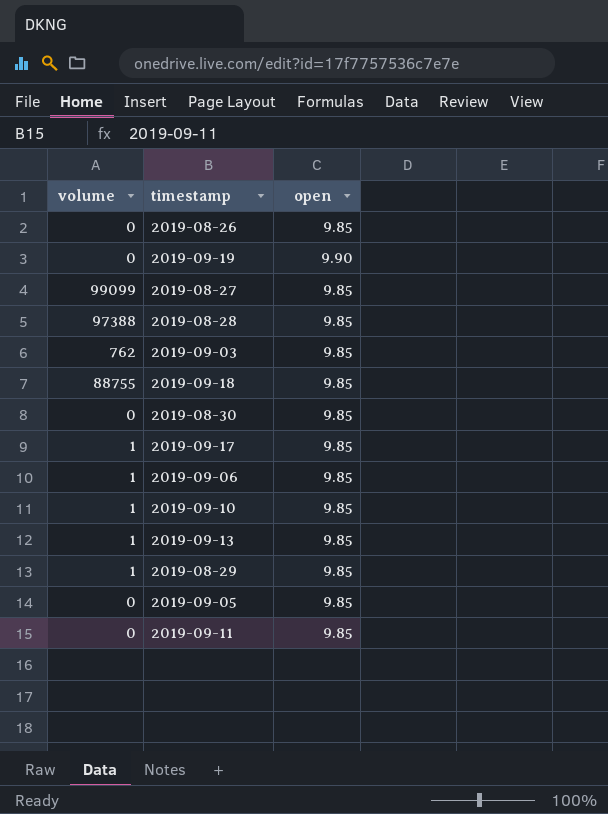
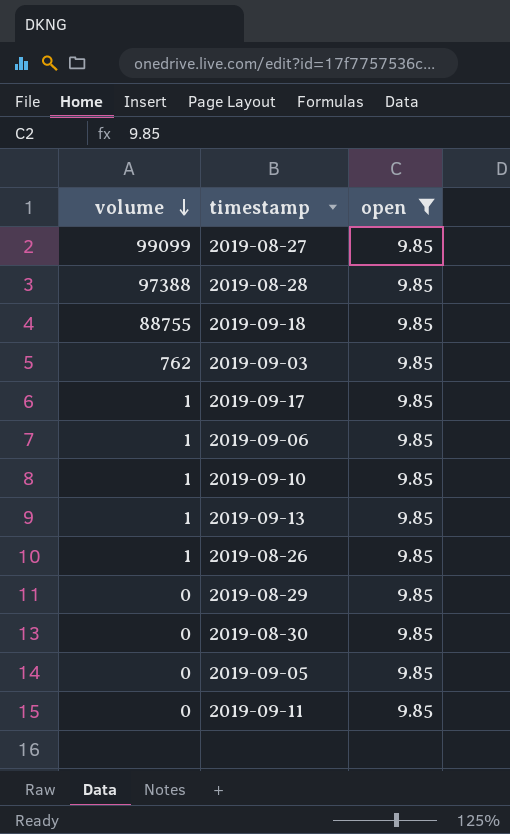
filter: none -> open = 9.85
row order: none -> volume descending
2019-08-26 | volume: 0 -> 1
2019-08-29 | volume: 1 -> 0

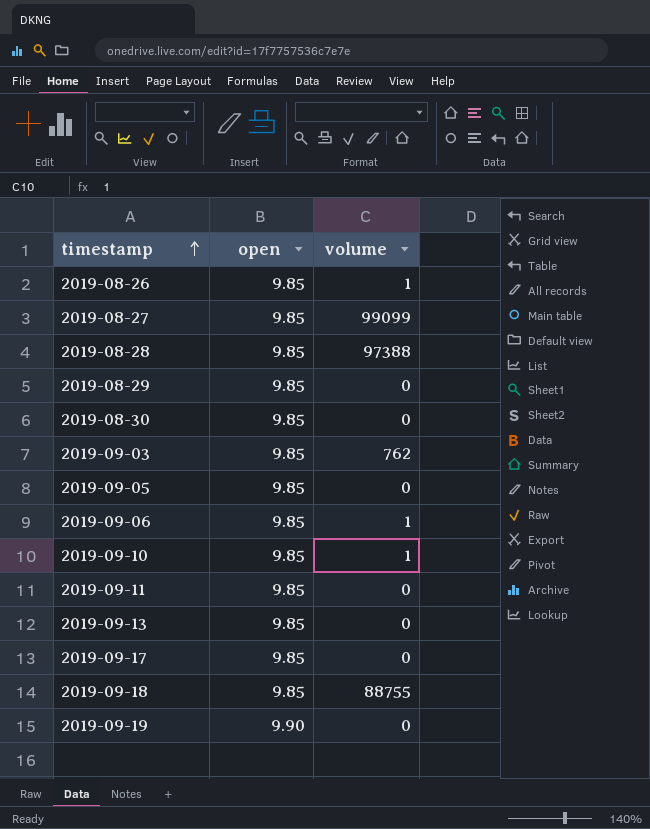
filter: open = 9.85 -> none
row order: volume descending -> timestamp ascending
column volume | position: 1 -> 3
2019-09-13 | volume: 1 -> 0
2019-09-17 | volume: 1 -> 0

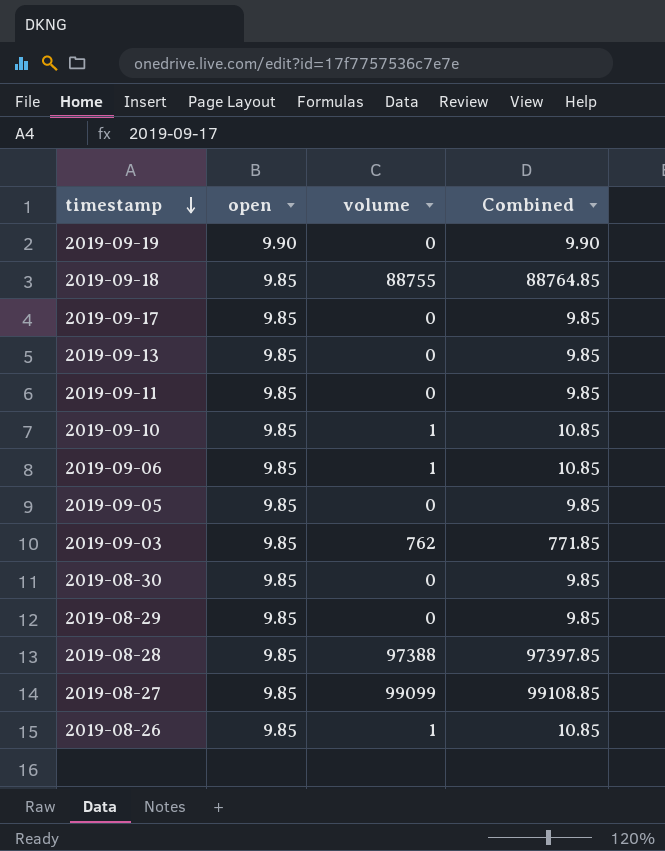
row order: timestamp ascending -> timestamp descending
column Combined | formula: none -> [open] + [volume]

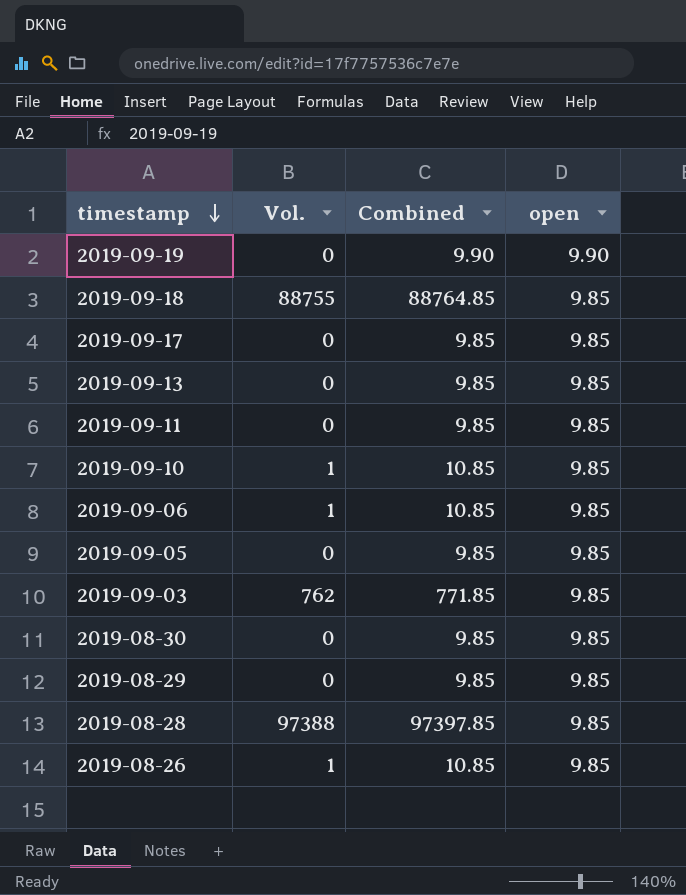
column name: volume -> Vol.
column open | position: 2 -> 4
row 2019-08-27: 9.85 | 99099 | 99108.85 -> none

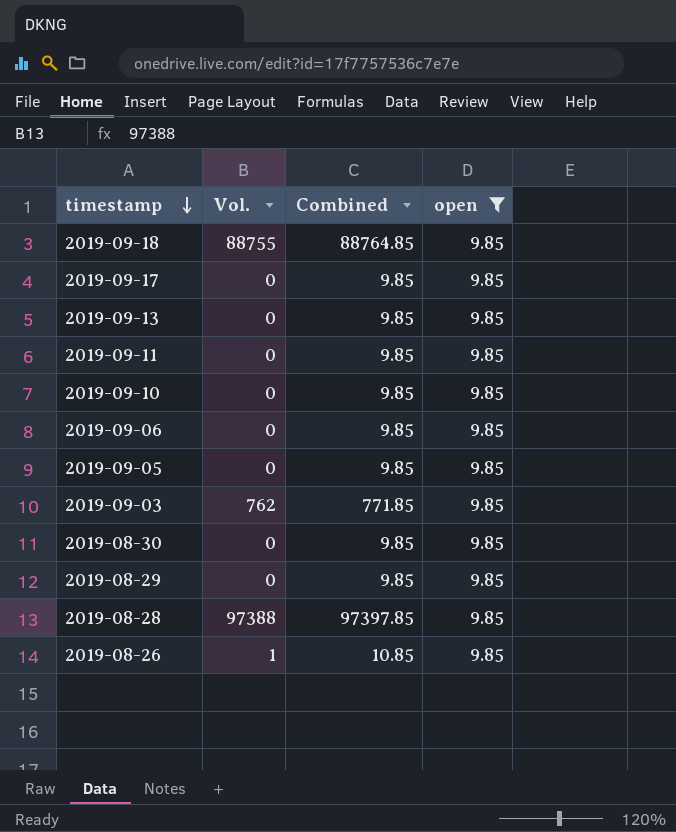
filter: none -> open = 9.85
2019-09-10 | Vol.: 1 -> 0
2019-09-10 | Combined: 10.85 -> 9.85
2019-09-06 | Vol.: 1 -> 0
2019-09-06 | Combined: 10.85 -> 9.85

